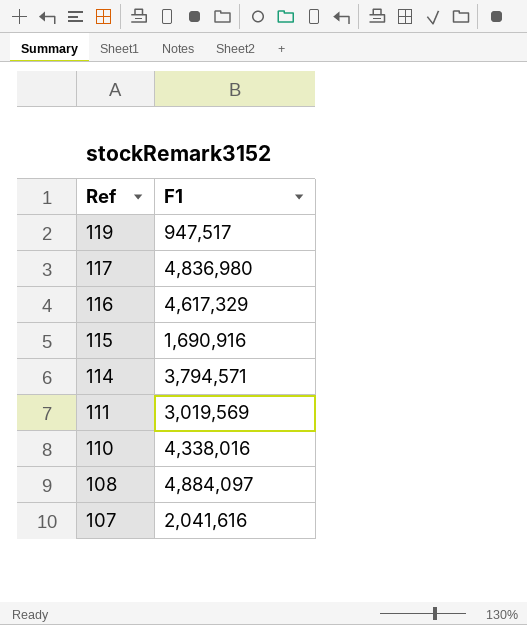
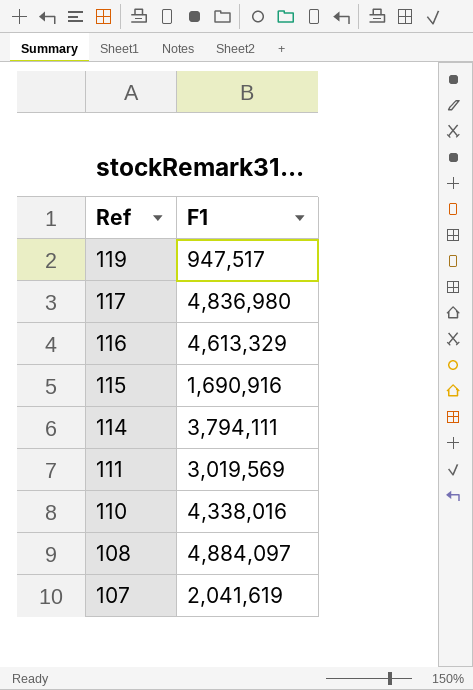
116 | F1: 4,617,329 -> 4,613,329
114 | F1: 3,794,571 -> 3,794,111
107 | F1: 2,041,616 -> 2,041,619

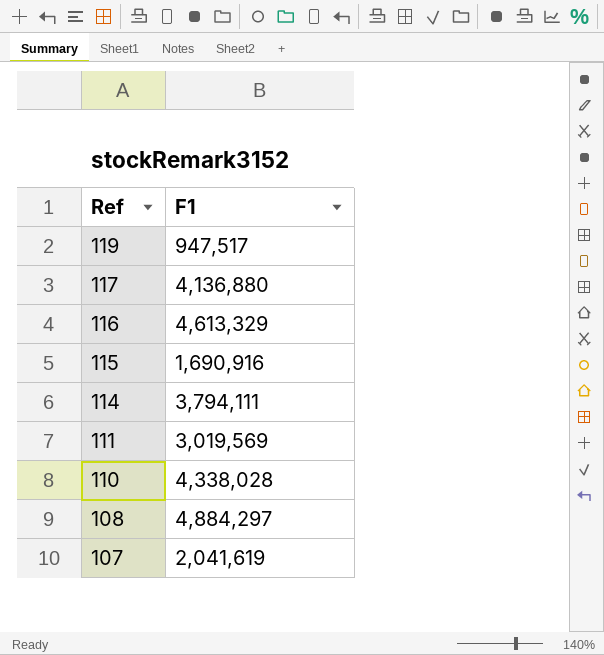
117 | F1: 4,836,980 -> 4,136,880
110 | F1: 4,338,016 -> 4,338,028
108 | F1: 4,884,097 -> 4,884,297

